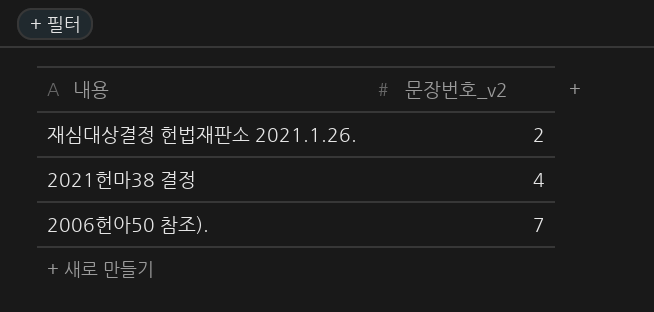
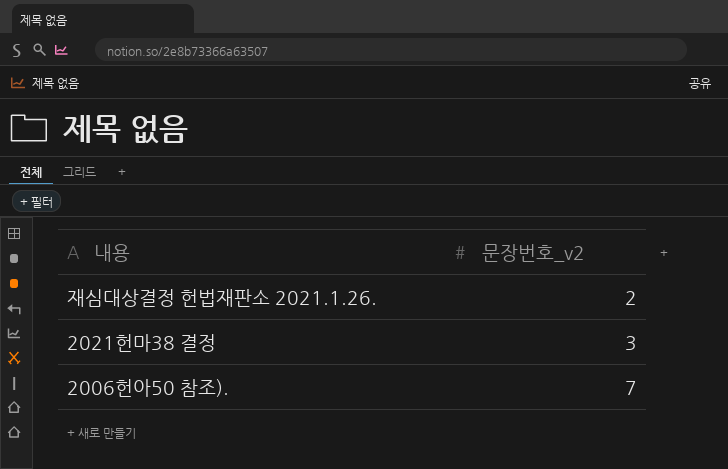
2021헌마38 결정 | 문장번호_v2: 4 -> 3

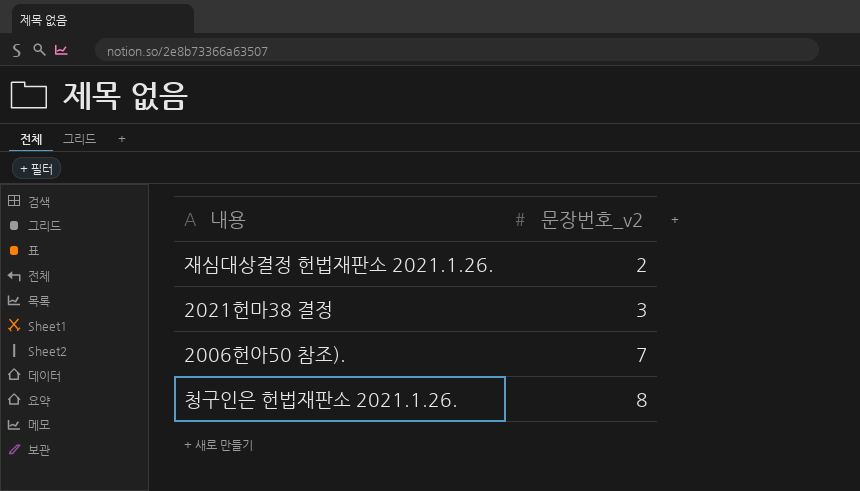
row 청구인은 헌법재판소 2021.1.26.: none -> 8

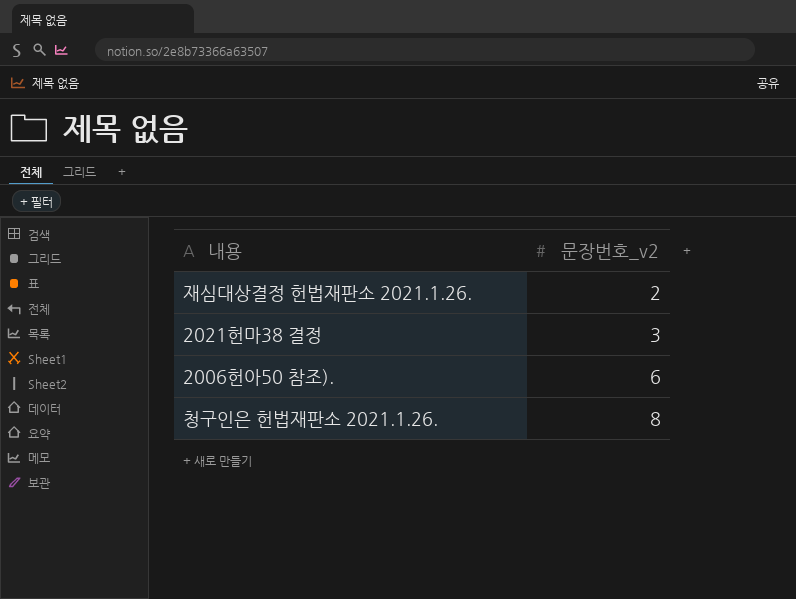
2006헌아50 참조). | 문장번호_v2: 7 -> 6

